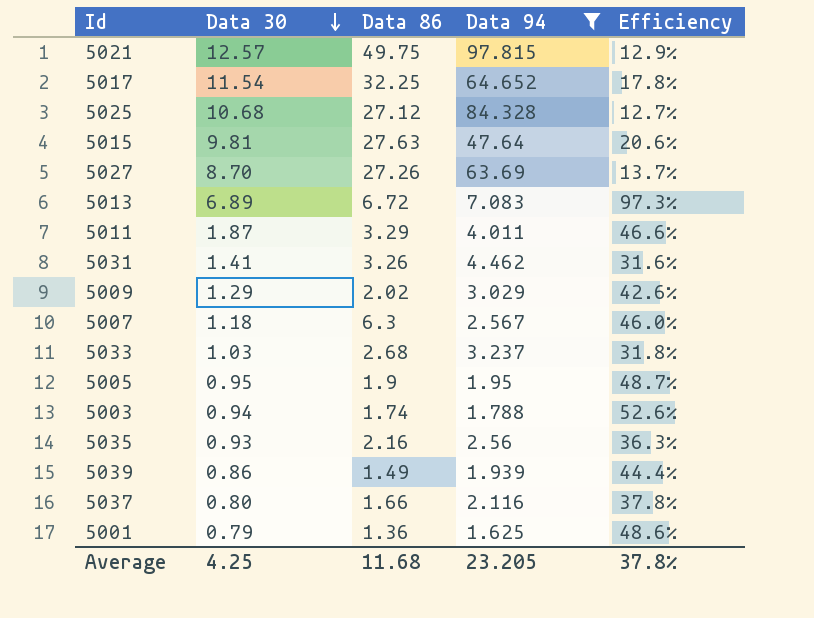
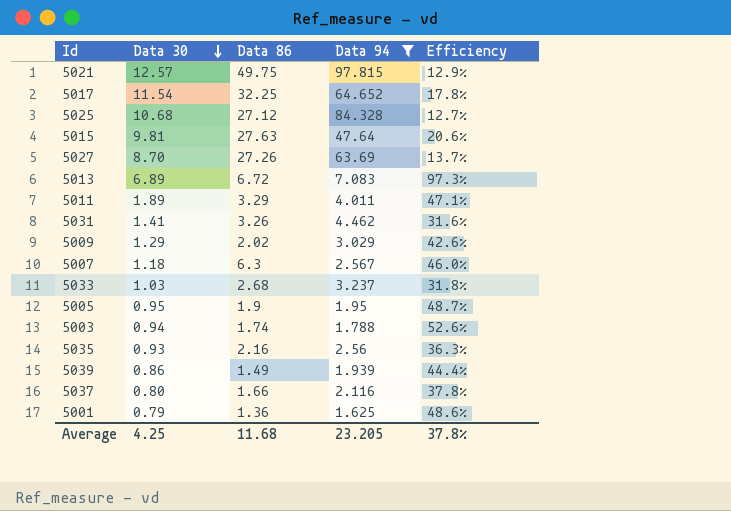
5011 | Data 30: 1.87 -> 1.89
5011 | Efficiency: 46.6% -> 47.1%

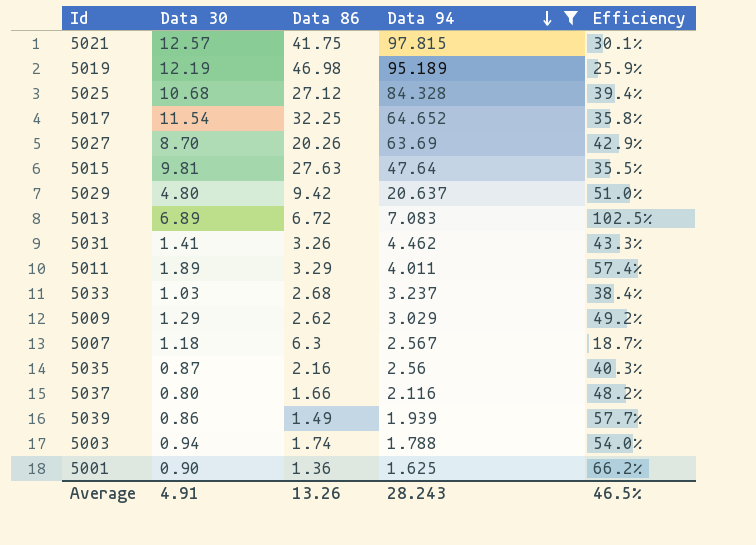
row order: Data 30 descending -> Data 94 descending
column Efficiency | formula: [Data 30] / [Data 94] -> [Data 30] / [Data 86]
row 5005: 0.95 | 1.9 | 1.95 | 48.7% -> none
5021 | Data 86: 49.75 -> 41.75
row 5019: none -> 12.19 | 46.98 | 95.189 | 25.9%
5027 | Data 86: 27.26 -> 20.26
row 5029: none -> 4.80 | 9.42 | 20.637 | 51.0%
5009 | Data 86: 2.02 -> 2.62
5035 | Data 30: 0.93 -> 0.87
5001 | Data 30: 0.79 -> 0.90
Average | Data 30: 4.25 -> 4.91
Average | Data 86: 11.68 -> 13.26
Average | Data 94: 23.205 -> 28.243
Average | Efficiency: 37.8% -> 46.5%

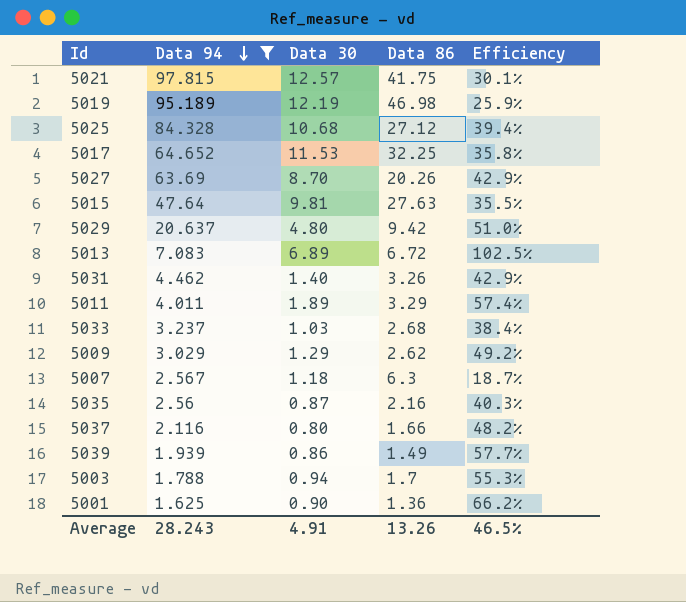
column Data 94 | position: 4 -> 2
5017 | Data 30: 11.54 -> 11.53
5031 | Data 30: 1.41 -> 1.40
5031 | Efficiency: 43.3% -> 42.9%
5003 | Data 86: 1.74 -> 1.7
5003 | Efficiency: 54.0% -> 55.3%

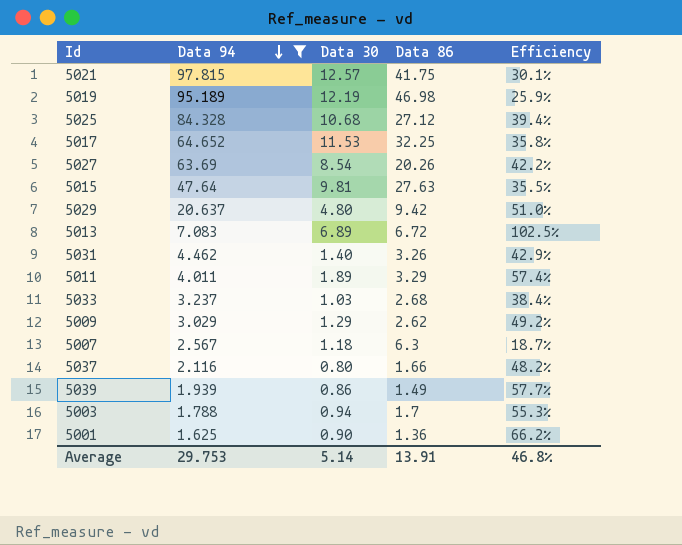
row 5035: 2.56 | 0.87 | 2.16 | 40.3% -> none
5027 | Data 30: 8.70 -> 8.54
5027 | Efficiency: 42.9% -> 42.2%
Average | Data 94: 28.243 -> 29.753
Average | Data 30: 4.91 -> 5.14
Average | Data 86: 13.26 -> 13.91
Average | Efficiency: 46.5% -> 46.8%

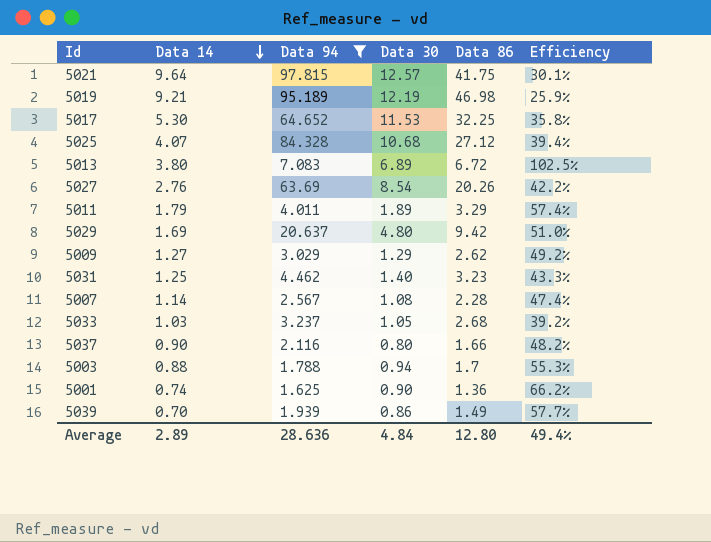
row order: Data 94 descending -> Data 14 descending
column Data 14 | position: none -> 2
row 5015: 47.64 | 9.81 | 27.63 | 35.5% -> none
5031 | Data 86: 3.26 -> 3.23
5031 | Efficiency: 42.9% -> 43.3%
5007 | Data 30: 1.18 -> 1.08
5007 | Data 86: 6.3 -> 2.28
5007 | Efficiency: 18.7% -> 47.4%
5033 | Data 30: 1.03 -> 1.05
5033 | Efficiency: 38.4% -> 39.2%
Average | Data 94: 29.753 -> 28.636
Average | Data 30: 5.14 -> 4.84
Average | Data 86: 13.91 -> 12.80
Average | Efficiency: 46.8% -> 49.4%

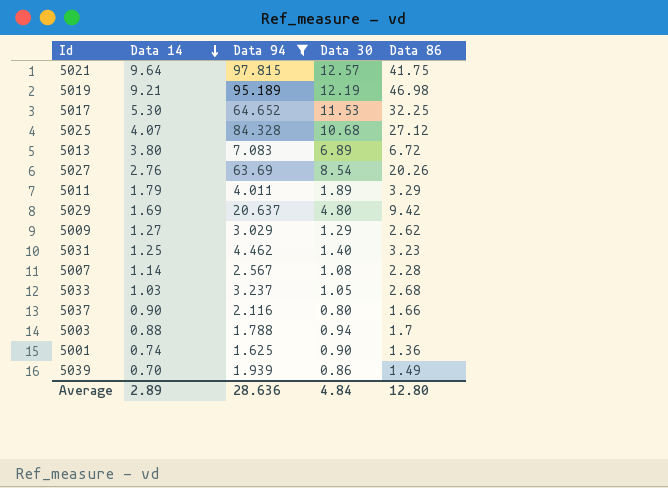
column Efficiency | formula: [Data 30] / [Data 86] -> none

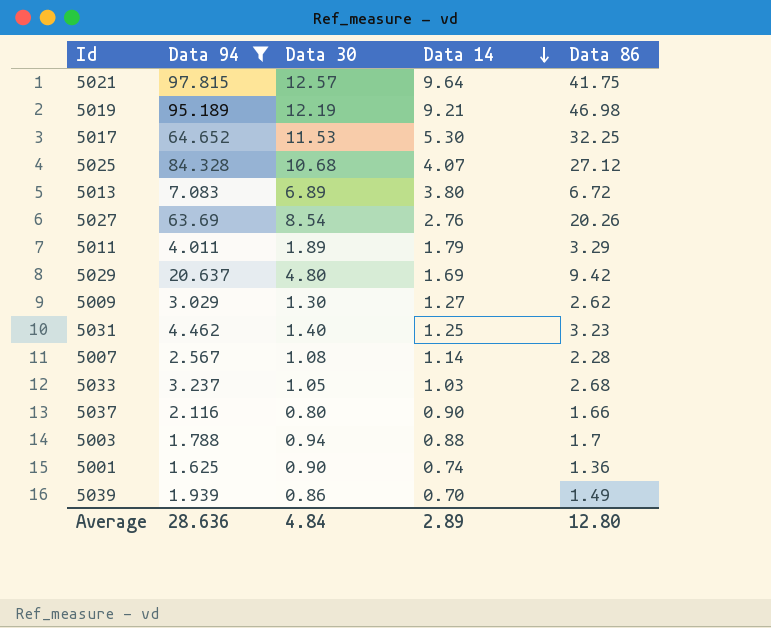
column Data 14 | position: 2 -> 4
5009 | Data 30: 1.29 -> 1.30

